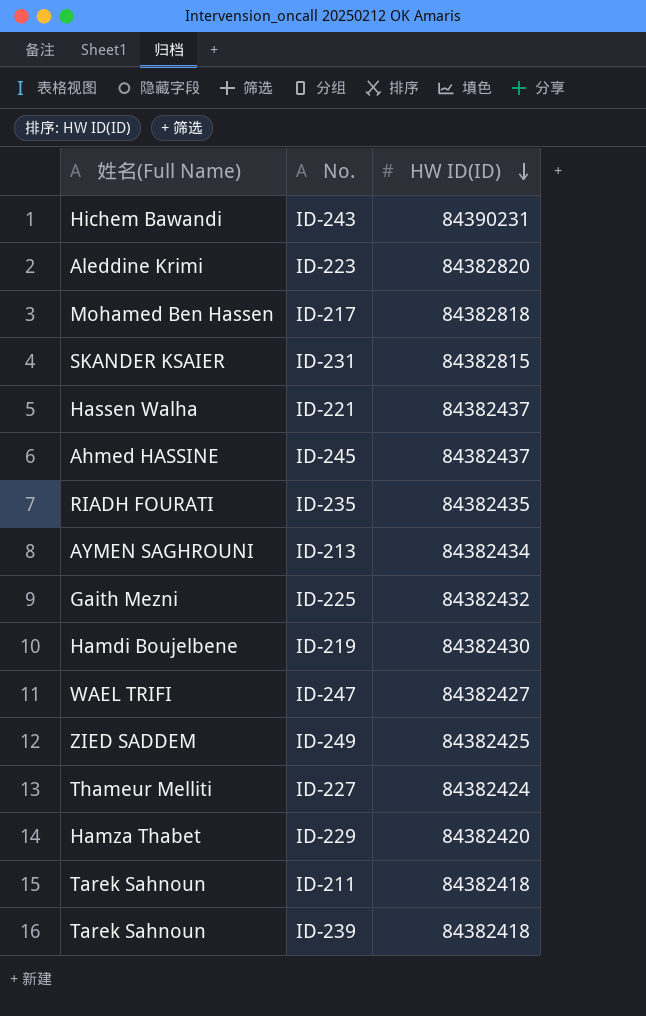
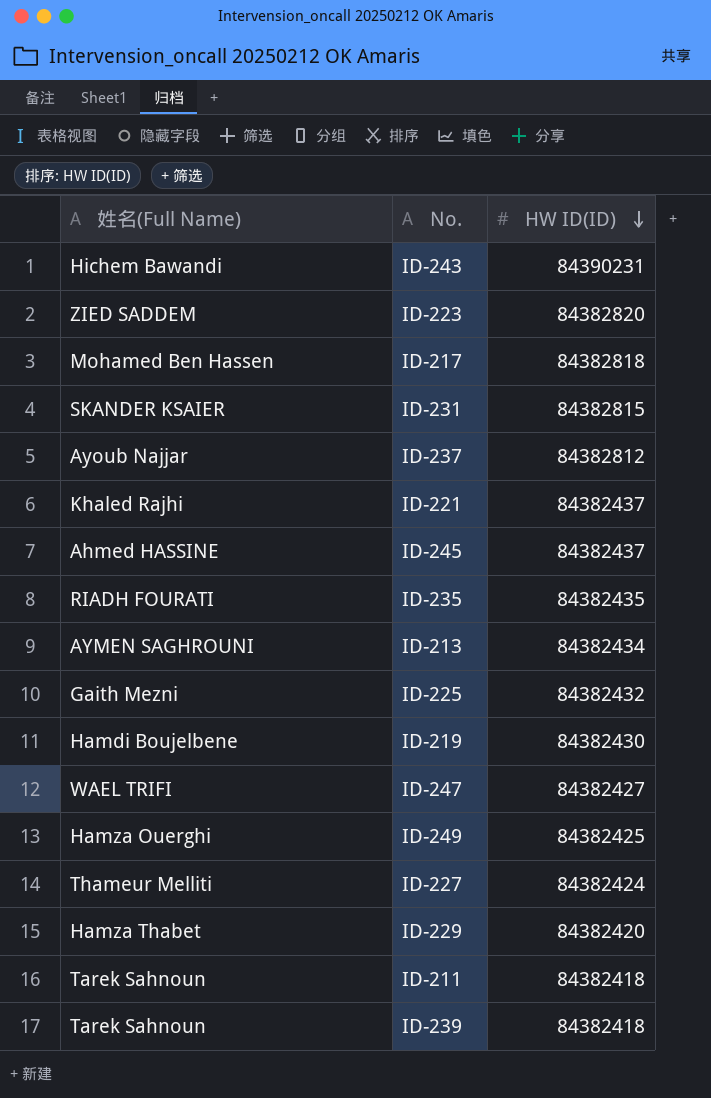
ID-223 | 姓名(Full Name): Aleddine Krimi -> ZIED SADDEM
row ID-237: none -> Ayoub Najjar | 84382812
ID-221 | 姓名(Full Name): Hassen Walha -> Khaled Rajhi
ID-249 | 姓名(Full Name): ZIED SADDEM -> Hamza Ouerghi

